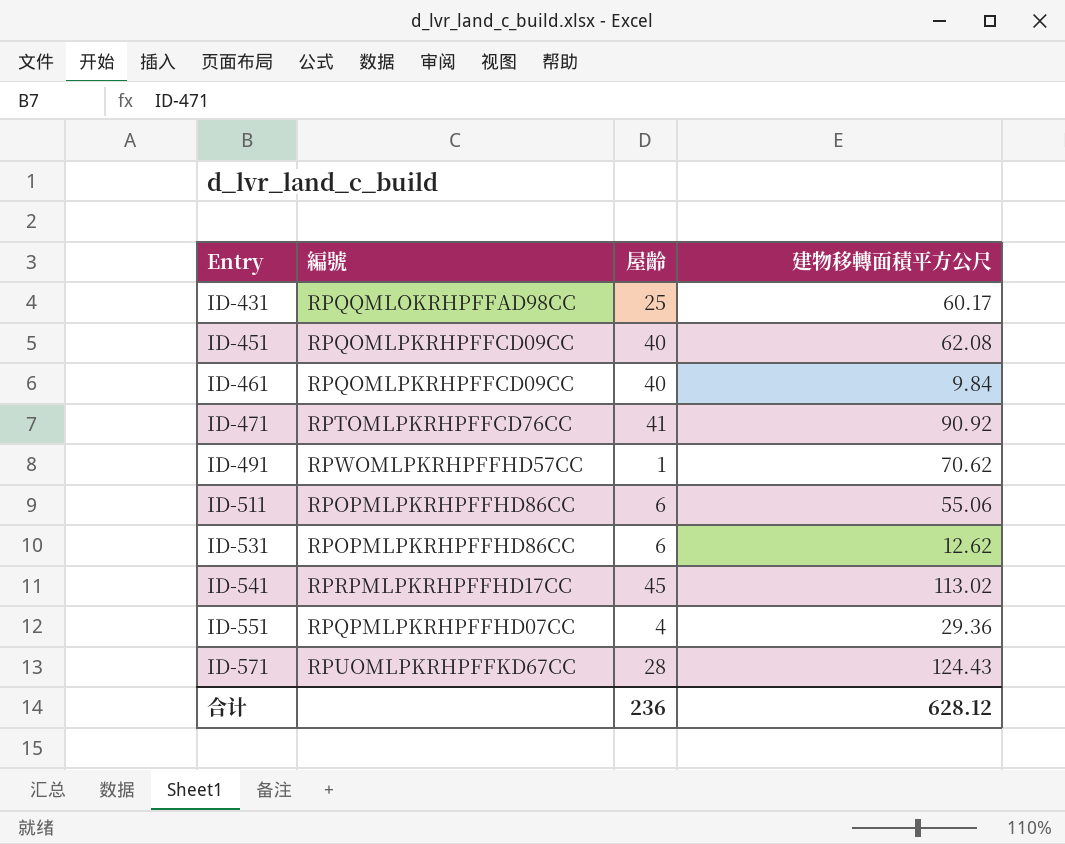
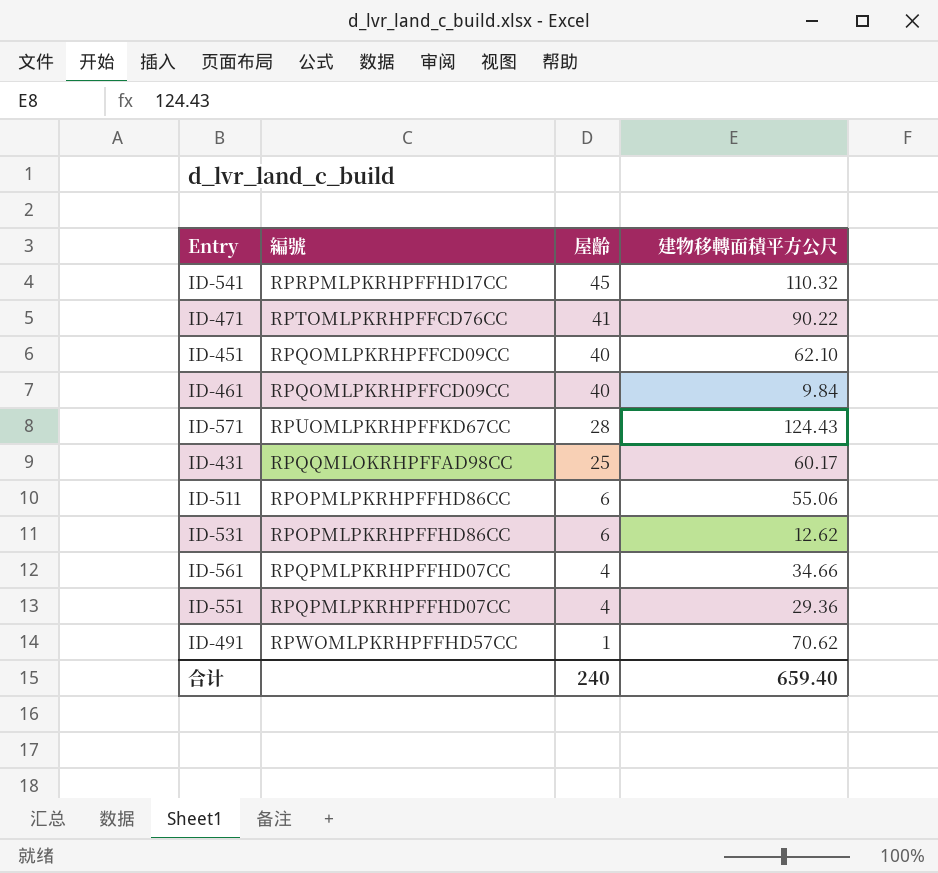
row order: Entry ascending -> 屋齡 descending
ID-541 | 建物移轉面積平方公尺: 113.02 -> 110.32
ID-471 | 建物移轉面積平方公尺: 90.92 -> 90.22
ID-451 | 建物移轉面積平方公尺: 62.08 -> 62.10
row ID-561: none -> RPQPMLPKRHPFFHD07CC | 4 | 34.66
合计 | 屋齡: 236 -> 240
合计 | 建物移轉面積平方公尺: 628.12 -> 659.40

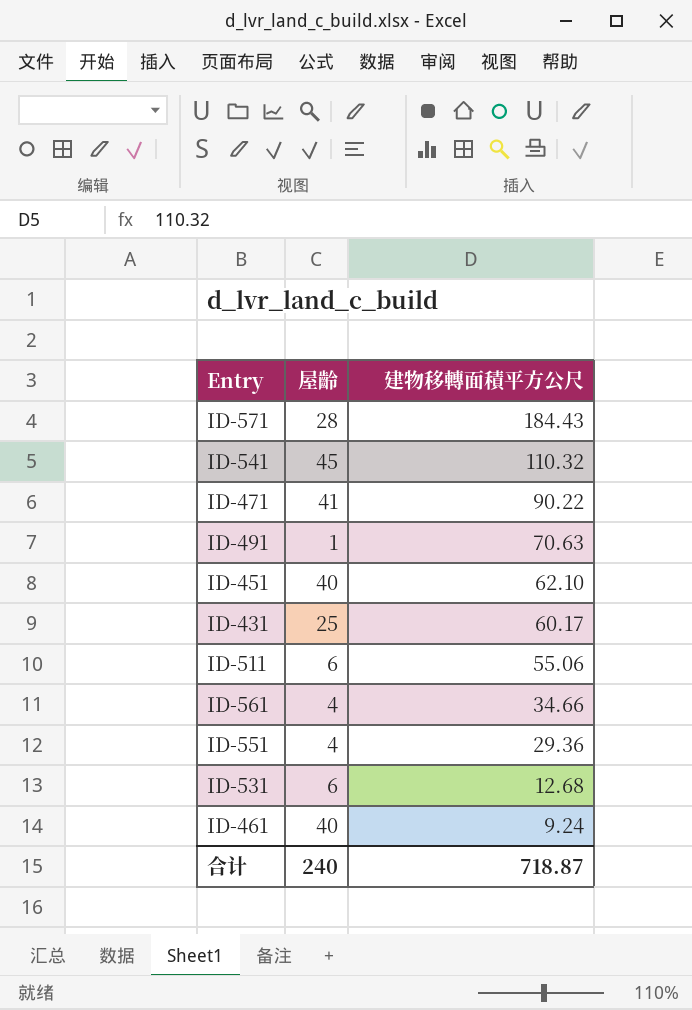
row order: 屋齡 descending -> 建物移轉面積平方公尺 descending
column 編號 | position: 2 -> none
ID-571 | 建物移轉面積平方公尺: 124.43 -> 184.43
ID-491 | 建物移轉面積平方公尺: 70.62 -> 70.63
ID-531 | 建物移轉面積平方公尺: 12.62 -> 12.68
ID-461 | 建物移轉面積平方公尺: 9.84 -> 9.24
合计 | 建物移轉面積平方公尺: 659.40 -> 718.87

